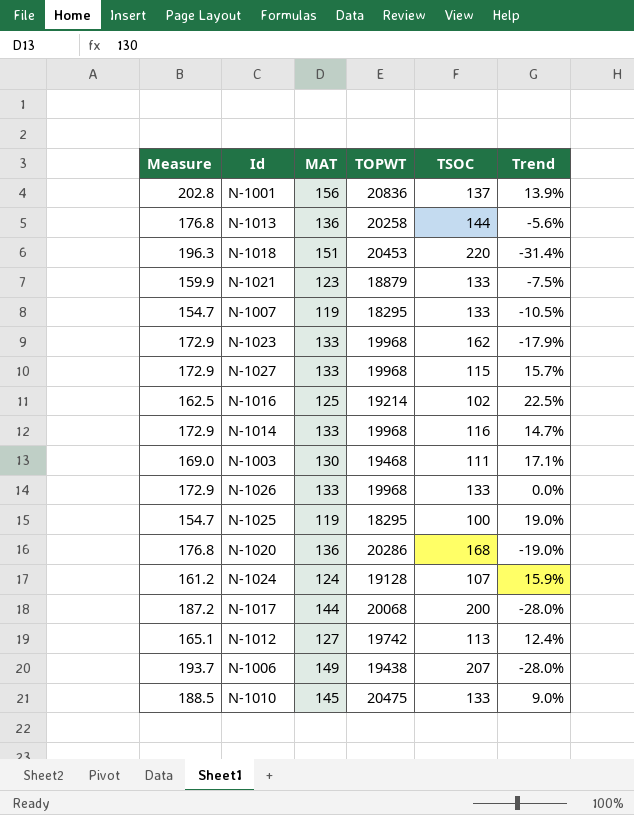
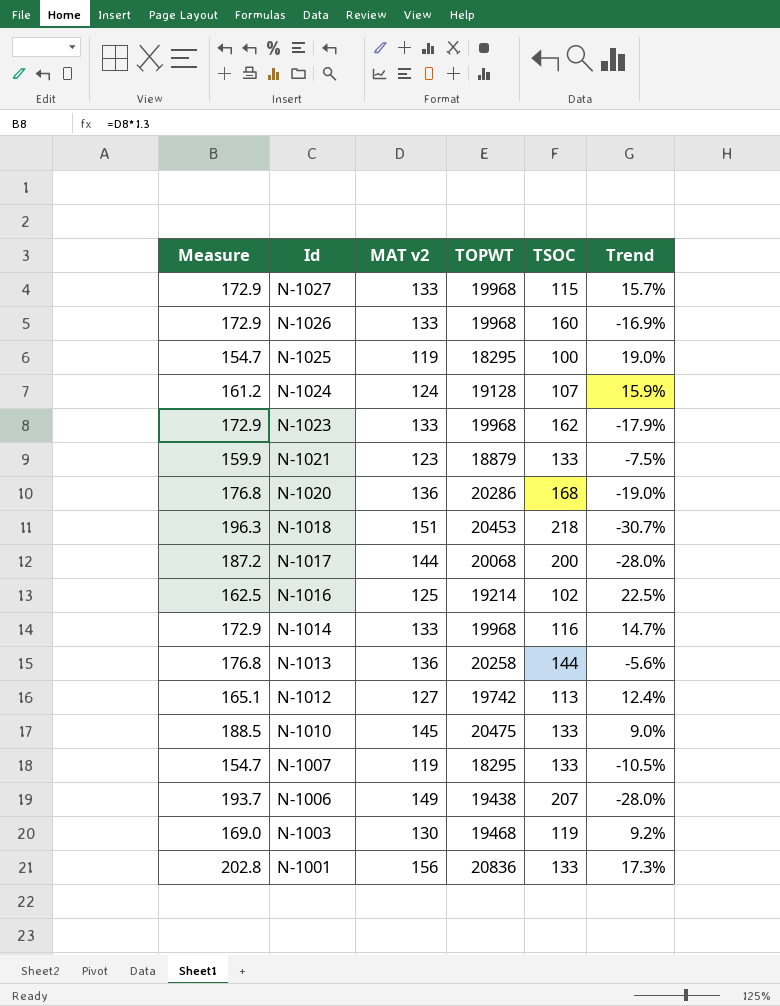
row order: none -> Id descending
column name: MAT -> MAT v2
N-1026 | TSOC: 133 -> 160
N-1026 | Trend: 0.0% -> -16.9%
N-1018 | TSOC: 220 -> 218
N-1018 | Trend: -31.4% -> -30.7%
N-1003 | TSOC: 111 -> 119
N-1003 | Trend: 17.1% -> 9.2%
N-1001 | TSOC: 137 -> 133
N-1001 | Trend: 13.9% -> 17.3%

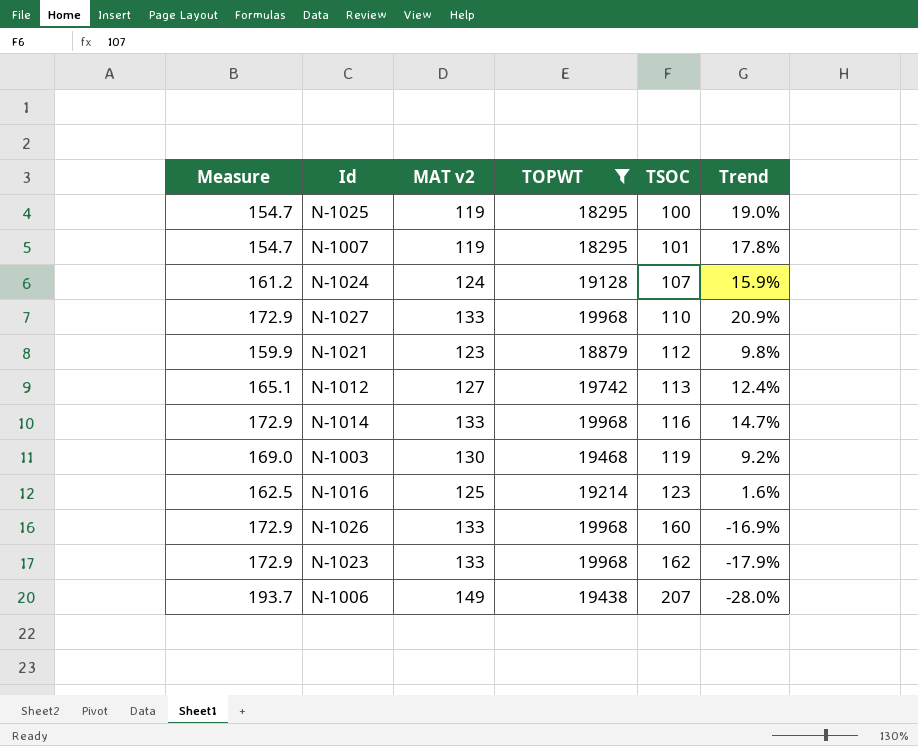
filter: none -> TOPWT <= 19968
row order: Id descending -> TSOC ascending
N-1007 | TSOC: 133 -> 101
N-1007 | Trend: -10.5% -> 17.8%
N-1027 | TSOC: 115 -> 110
N-1027 | Trend: 15.7% -> 20.9%
N-1021 | TSOC: 133 -> 112
N-1021 | Trend: -7.5% -> 9.8%
N-1016 | TSOC: 102 -> 123
N-1016 | Trend: 22.5% -> 1.6%

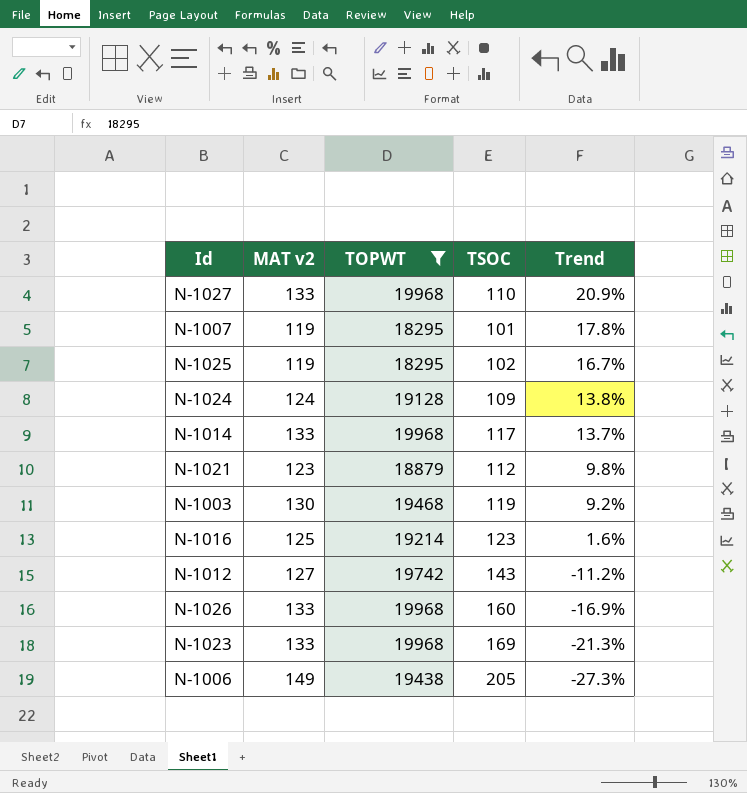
row order: TSOC ascending -> Trend descending
column Measure | formula: [MAT v2] * 1.3 -> none
N-1025 | TSOC: 100 -> 102
N-1025 | Trend: 19.0% -> 16.7%
N-1024 | TSOC: 107 -> 109
N-1024 | Trend: 15.9% -> 13.8%
N-1014 | TSOC: 116 -> 117
N-1014 | Trend: 14.7% -> 13.7%
N-1012 | TSOC: 113 -> 143
N-1012 | Trend: 12.4% -> -11.2%
N-1023 | TSOC: 162 -> 169
N-1023 | Trend: -17.9% -> -21.3%
N-1006 | TSOC: 207 -> 205
N-1006 | Trend: -28.0% -> -27.3%

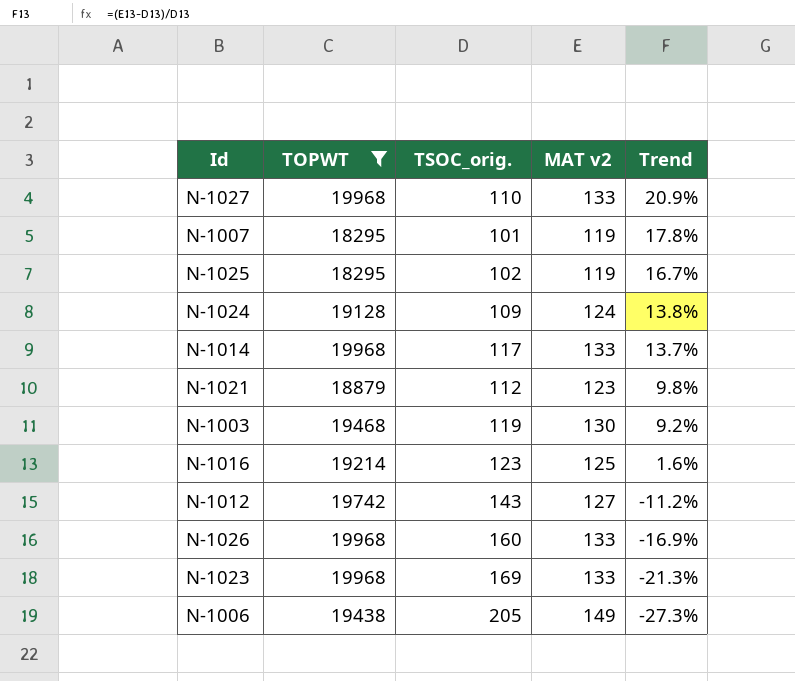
column name: TSOC -> TSOC_orig.
column MAT v2 | position: 2 -> 4

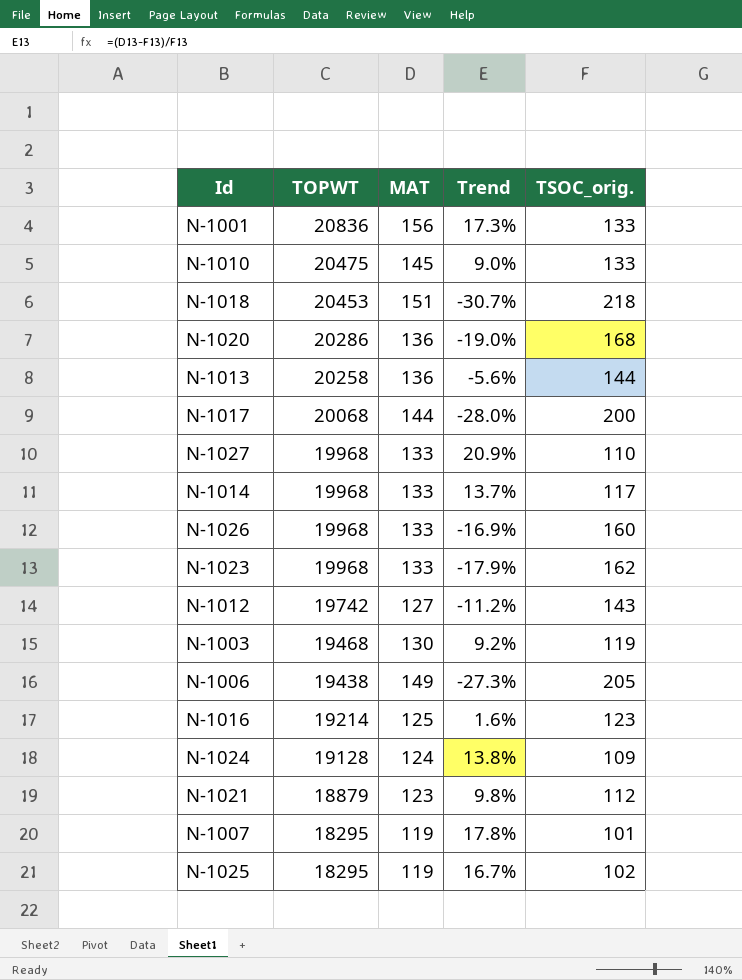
filter: TOPWT <= 19968 -> none
row order: Trend descending -> TOPWT descending
column name: MAT v2 -> MAT
column TSOC_orig. | position: 3 -> 5
N-1023 | Trend: -21.3% -> -17.9%
N-1023 | TSOC_orig.: 169 -> 162

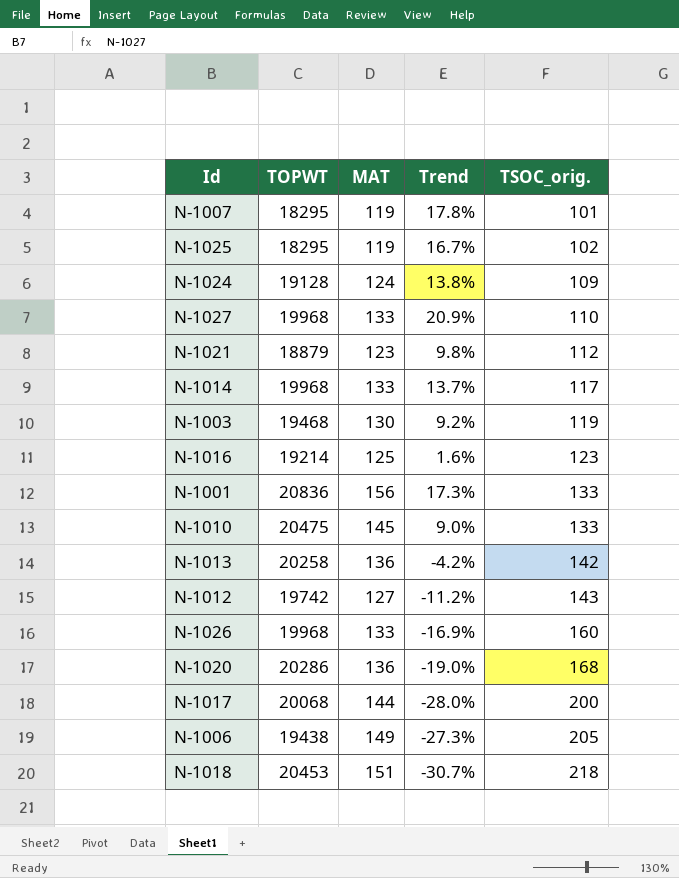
row order: TOPWT descending -> TSOC_orig. ascending
row N-1023: 19968 | 133 | -17.9% | 162 -> none
N-1013 | Trend: -5.6% -> -4.2%
N-1013 | TSOC_orig.: 144 -> 142

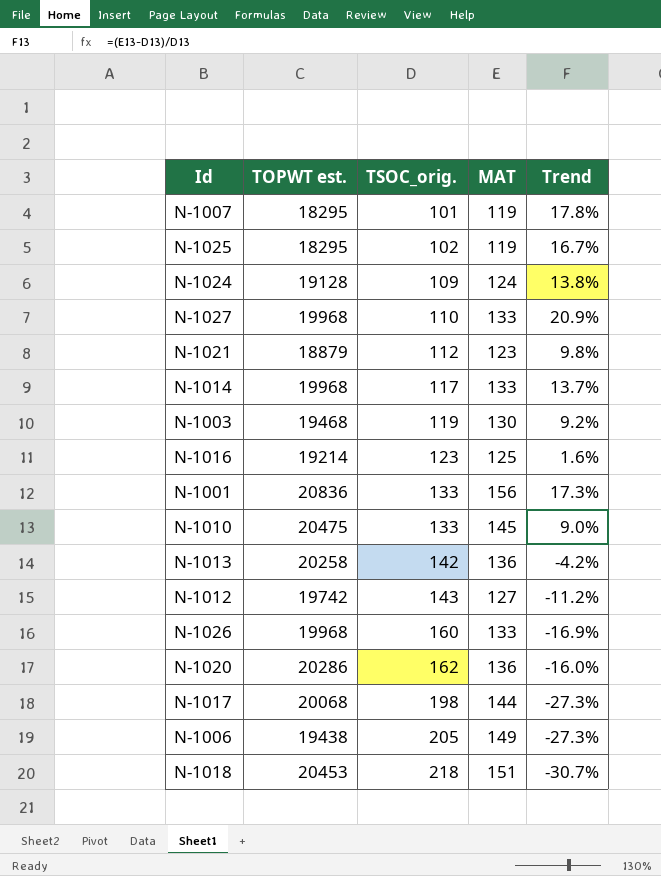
column name: TOPWT -> TOPWT est.
column TSOC_orig. | position: 5 -> 3
N-1020 | TSOC_orig.: 168 -> 162
N-1020 | Trend: -19.0% -> -16.0%
N-1017 | TSOC_orig.: 200 -> 198
N-1017 | Trend: -28.0% -> -27.3%

